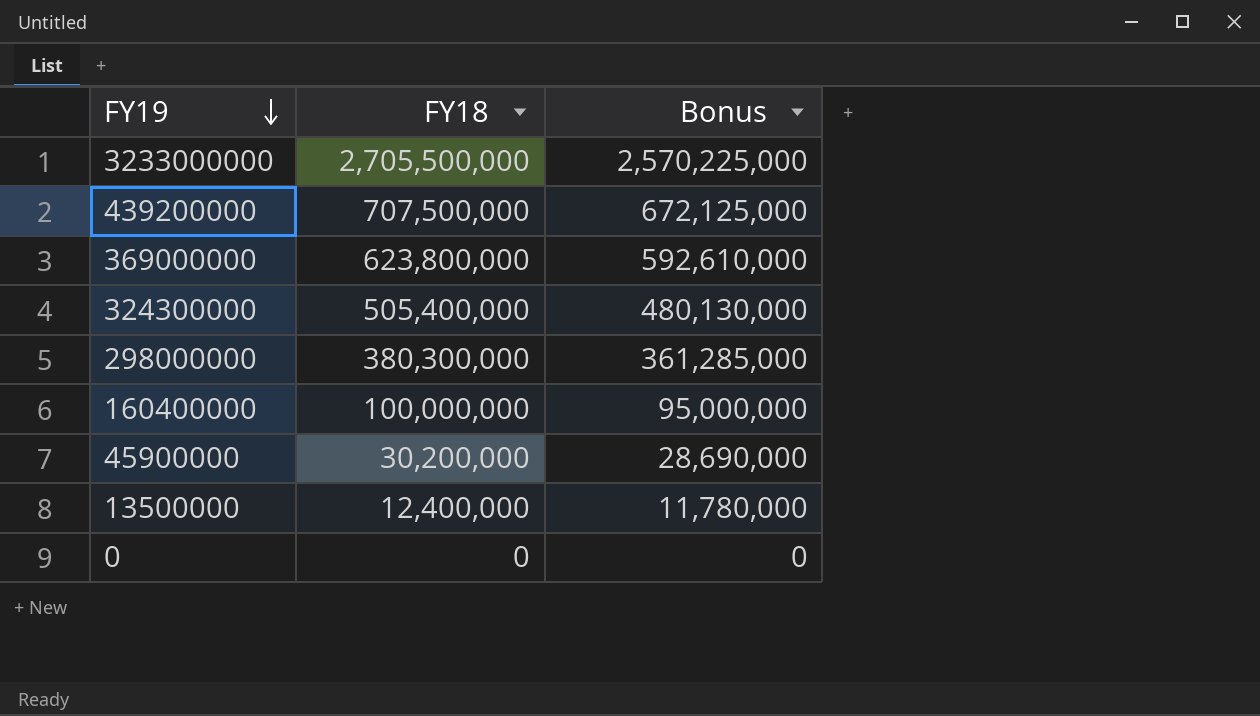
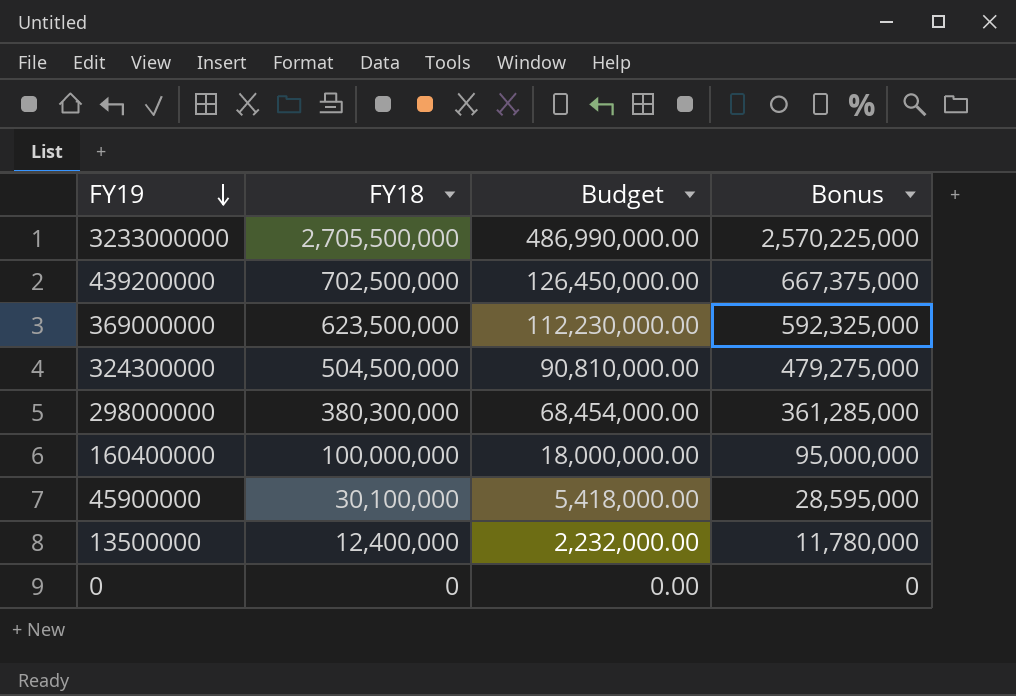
column Budget | formula: none -> [FY18] * 0.18
439200000 | FY18: 707,500,000 -> 702,500,000
439200000 | Bonus: 672,125,000 -> 667,375,000
369000000 | FY18: 623,800,000 -> 623,500,000
369000000 | Bonus: 592,610,000 -> 592,325,000
324300000 | FY18: 505,400,000 -> 504,500,000
324300000 | Bonus: 480,130,000 -> 479,275,000
45900000 | FY18: 30,200,000 -> 30,100,000
45900000 | Bonus: 28,690,000 -> 28,595,000

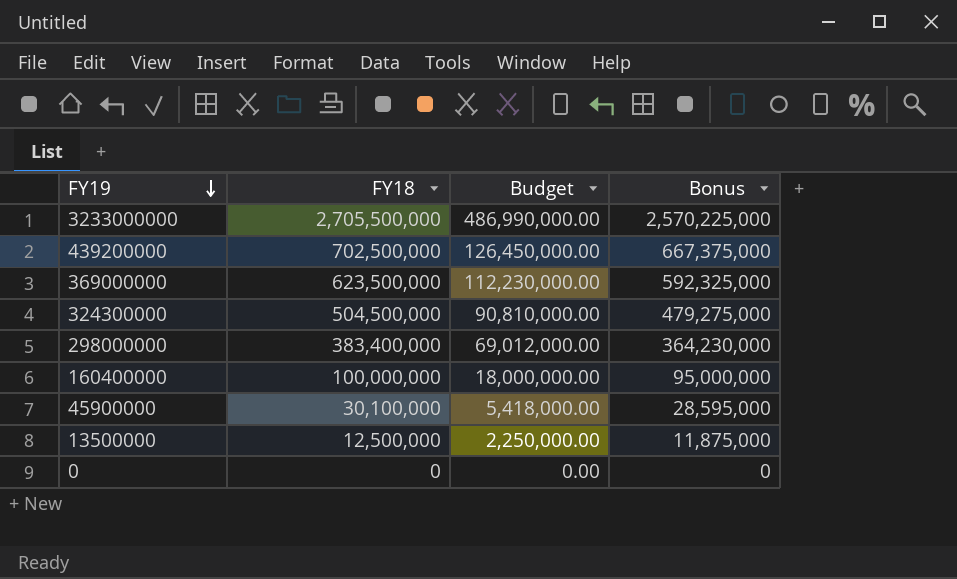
298000000 | FY18: 380,300,000 -> 383,400,000
298000000 | Budget: 68,454,000.00 -> 69,012,000.00
298000000 | Bonus: 361,285,000 -> 364,230,000
13500000 | FY18: 12,400,000 -> 12,500,000
13500000 | Budget: 2,232,000.00 -> 2,250,000.00
13500000 | Bonus: 11,780,000 -> 11,875,000

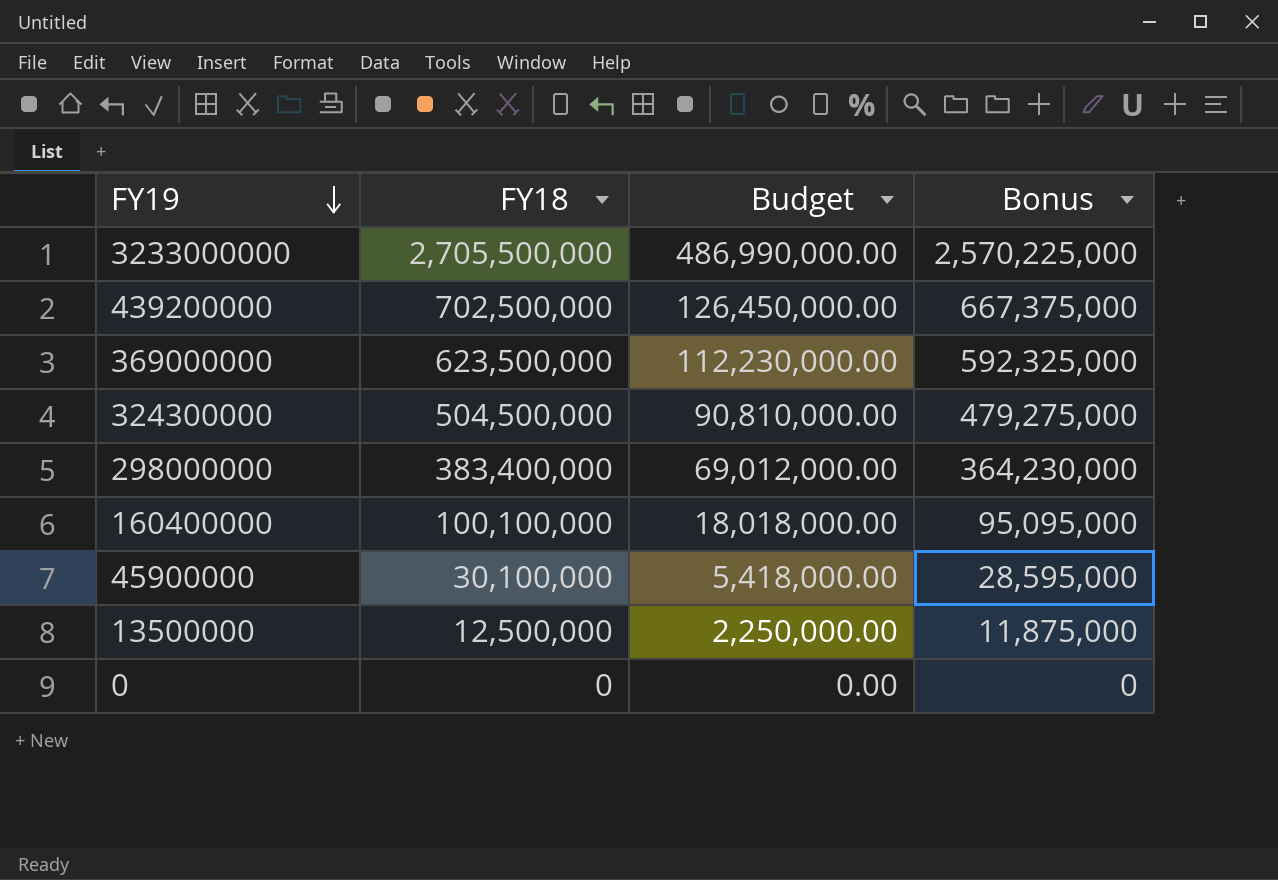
160400000 | FY18: 100,000,000 -> 100,100,000
160400000 | Budget: 18,000,000.00 -> 18,018,000.00
160400000 | Bonus: 95,000,000 -> 95,095,000

